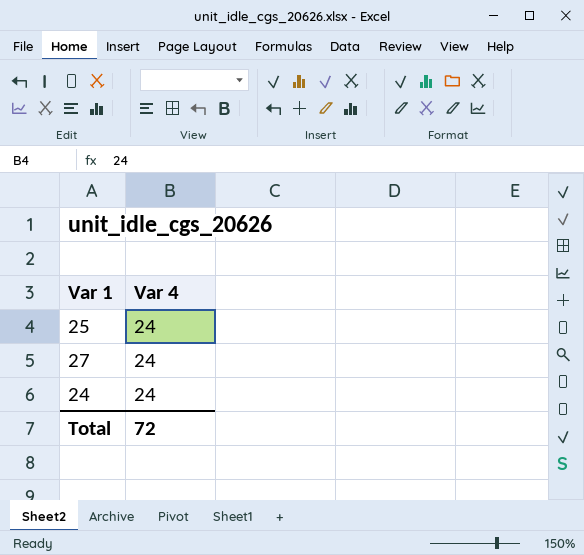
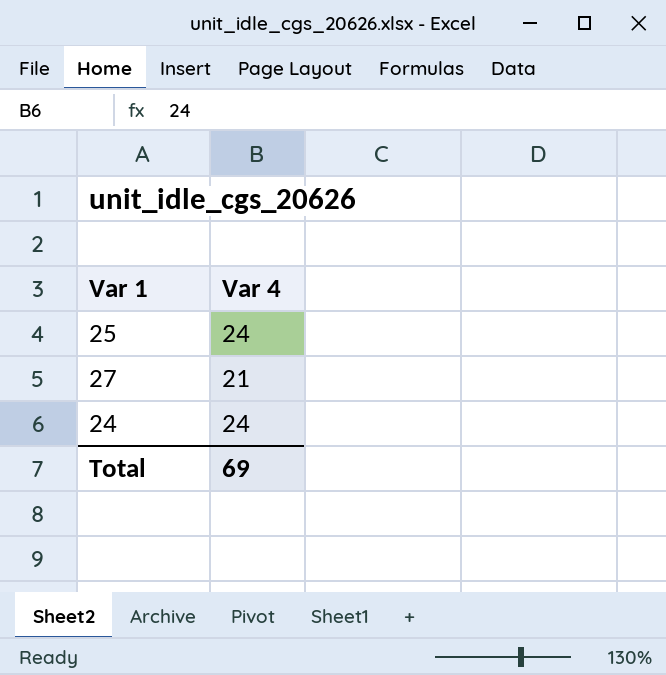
27 | Var 4: 24 -> 21
Total | Var 4: 72 -> 69

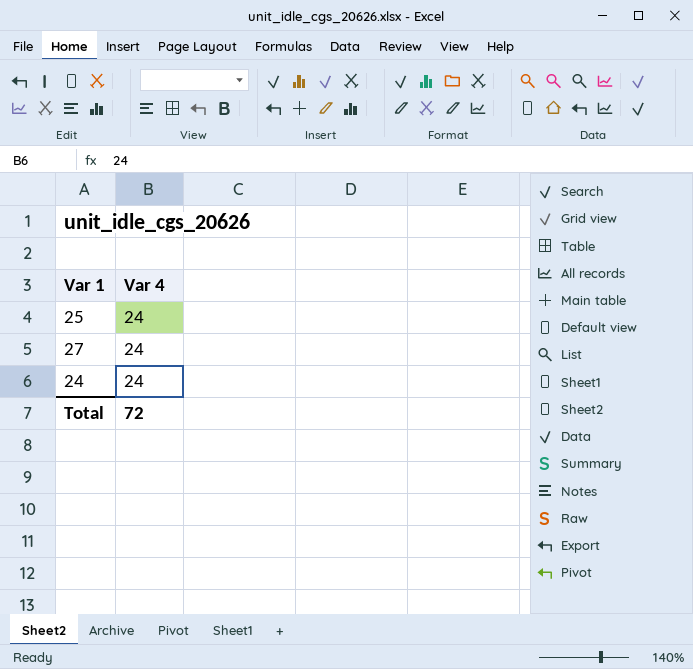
27 | Var 4: 21 -> 24
Total | Var 4: 69 -> 72

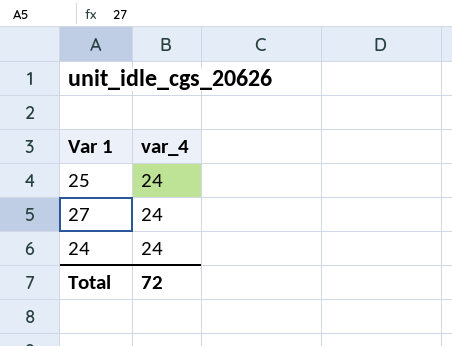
column name: Var 4 -> var_4

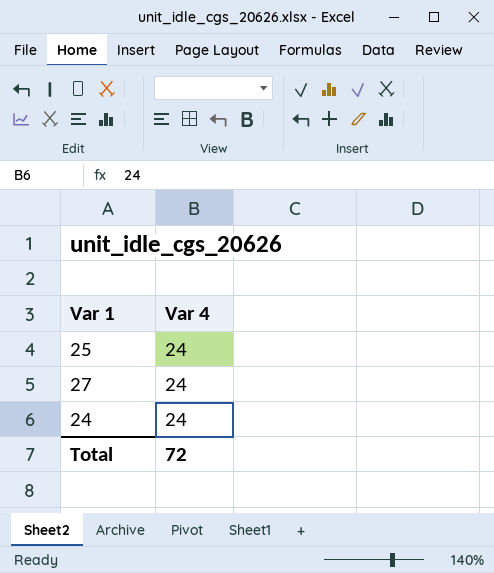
column name: var_4 -> Var 4

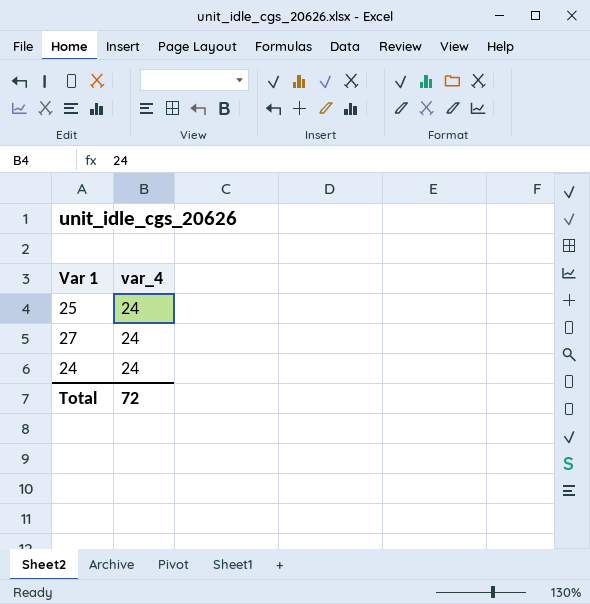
column name: Var 4 -> var_4

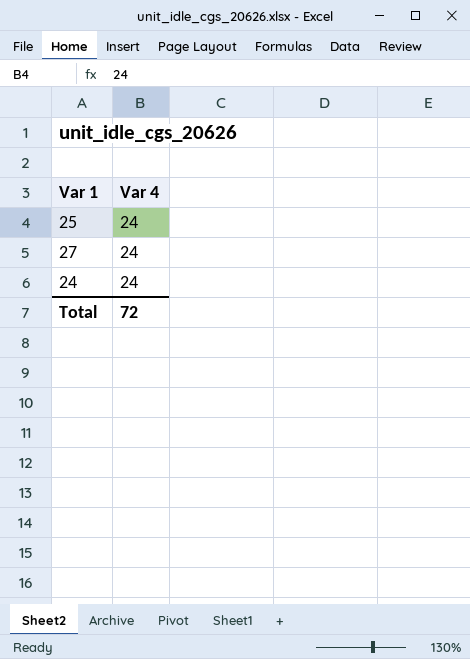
column name: var_4 -> Var 4

